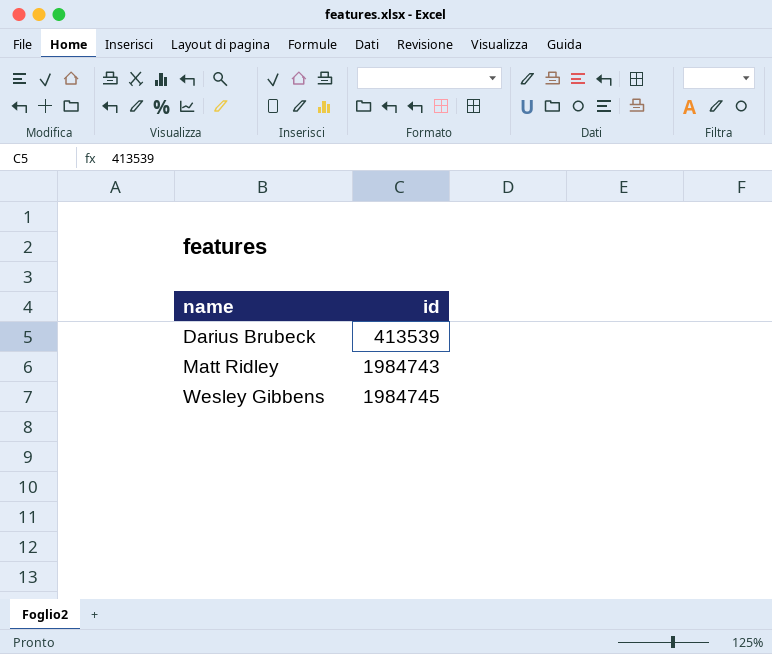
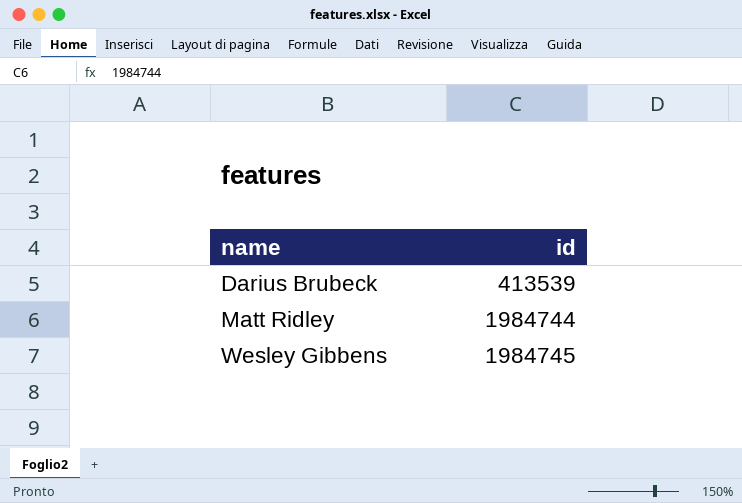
Matt Ridley | id: 1984743 -> 1984744

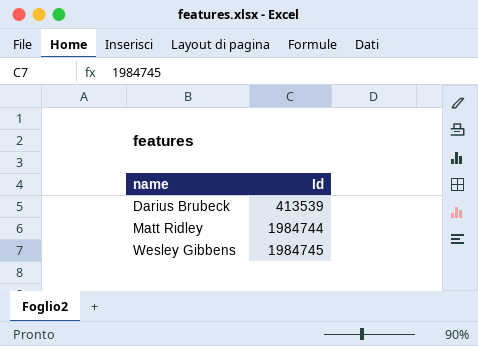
column name: id -> Id

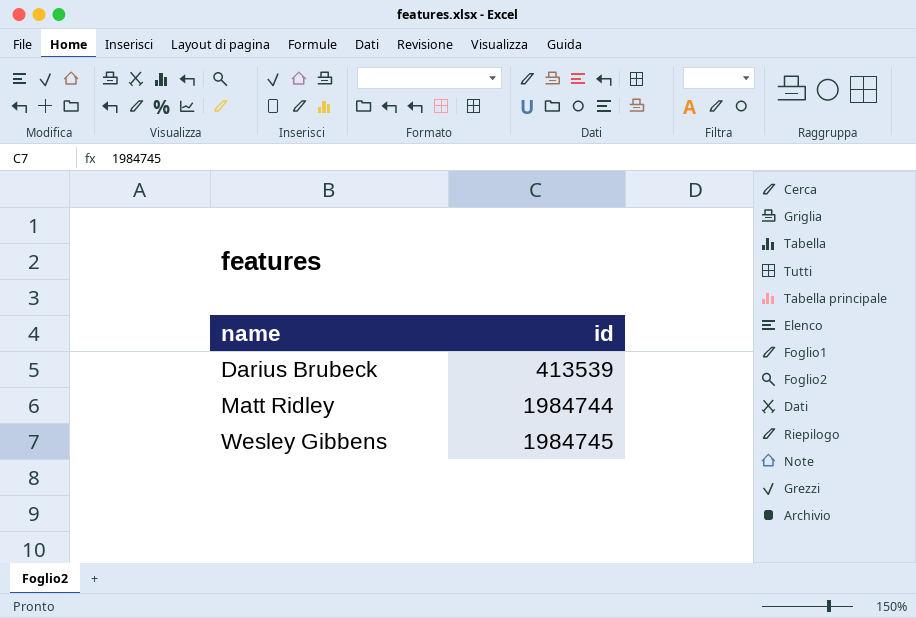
column name: Id -> id

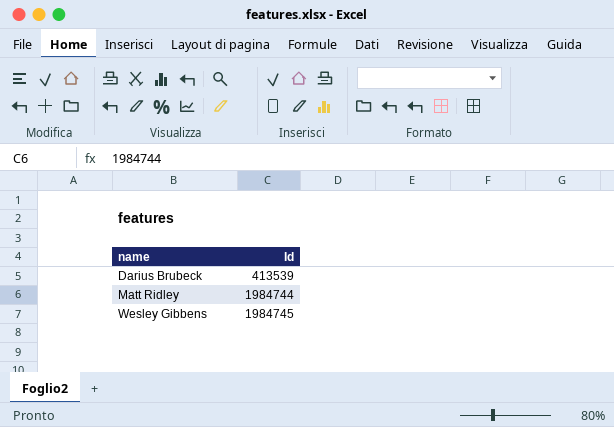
column name: id -> Id

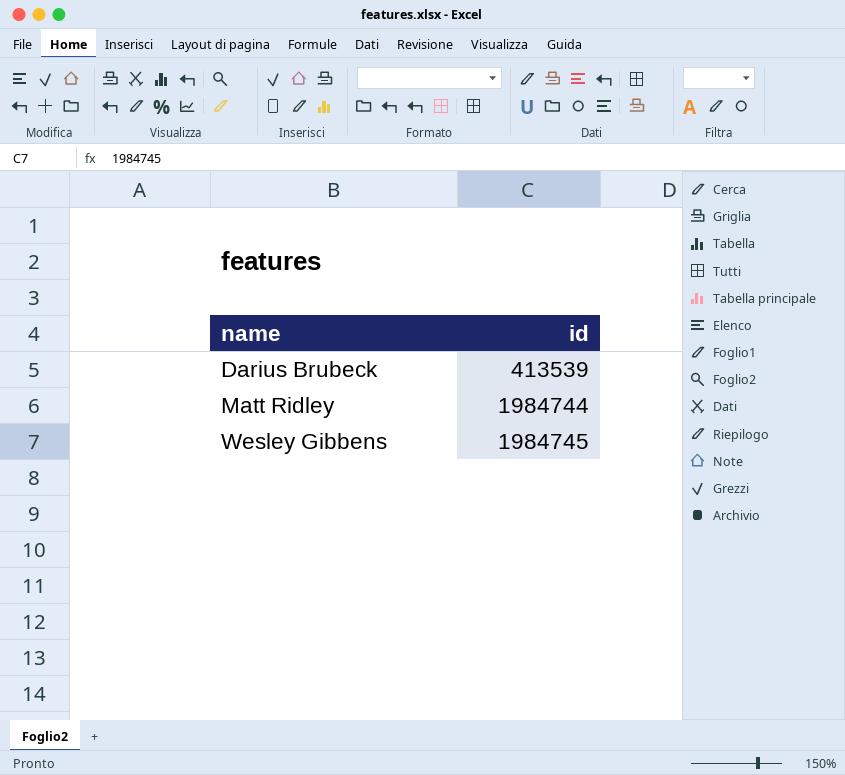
column name: Id -> id

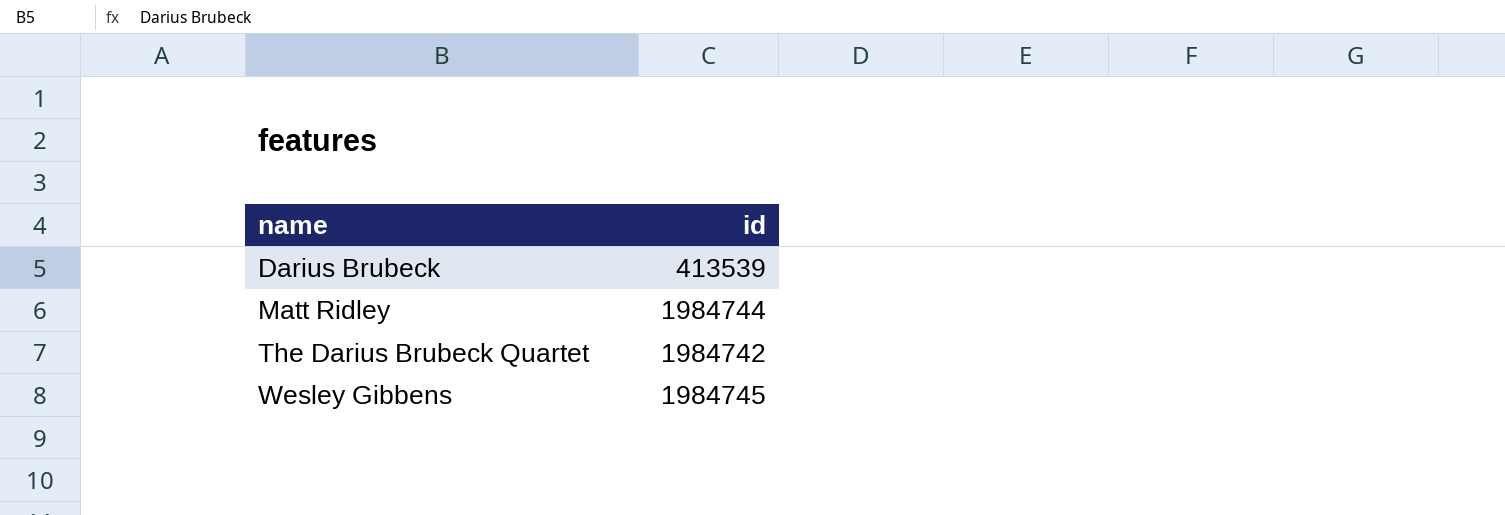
row The Darius Brubeck Quartet: none -> 1984742

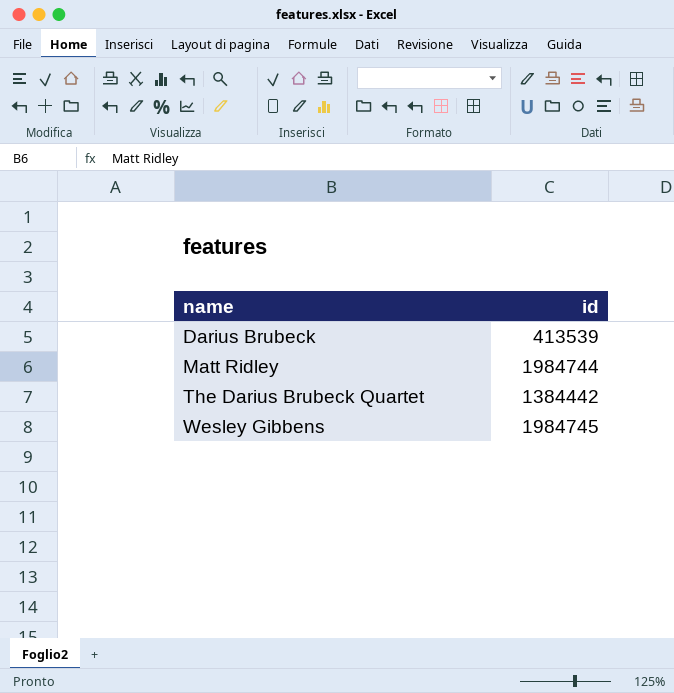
The Darius Brubeck Quartet | id: 1984742 -> 1384442

